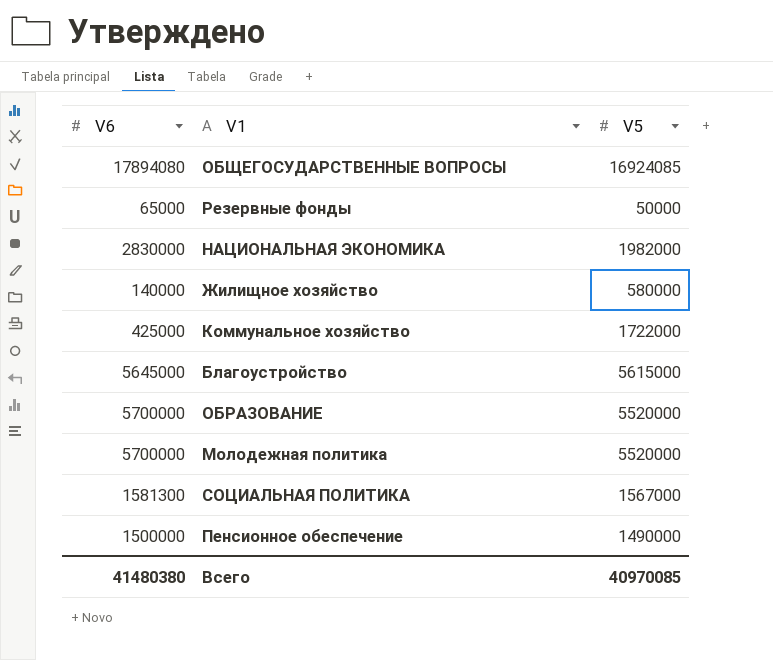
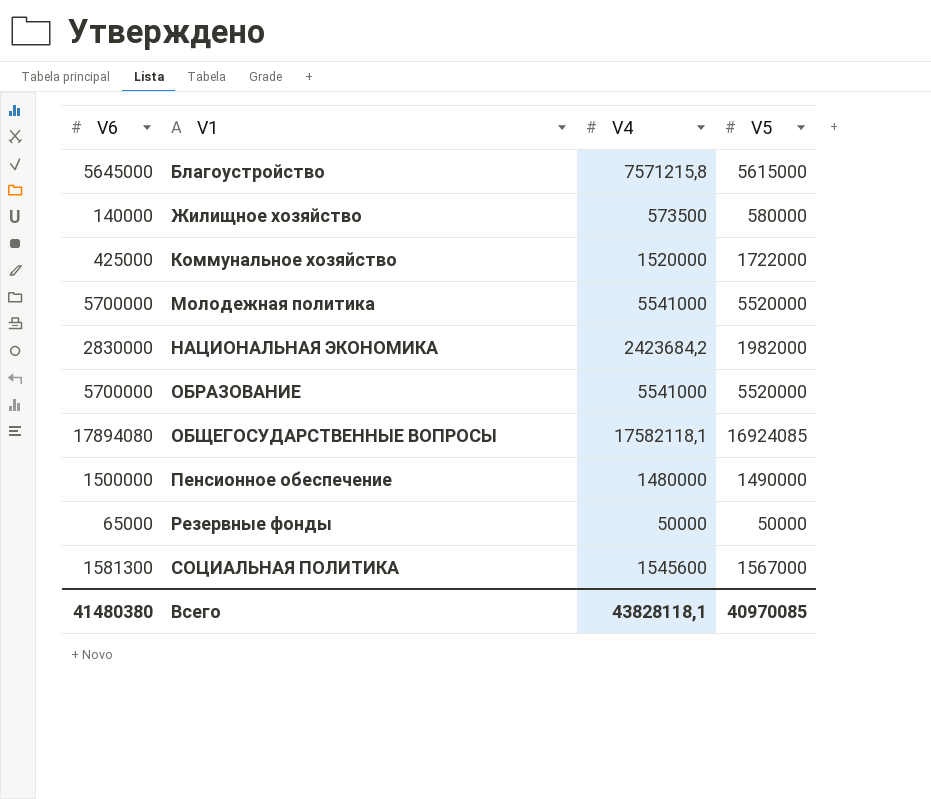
row order: none -> V1 ascending
column V4 | position: none -> 3

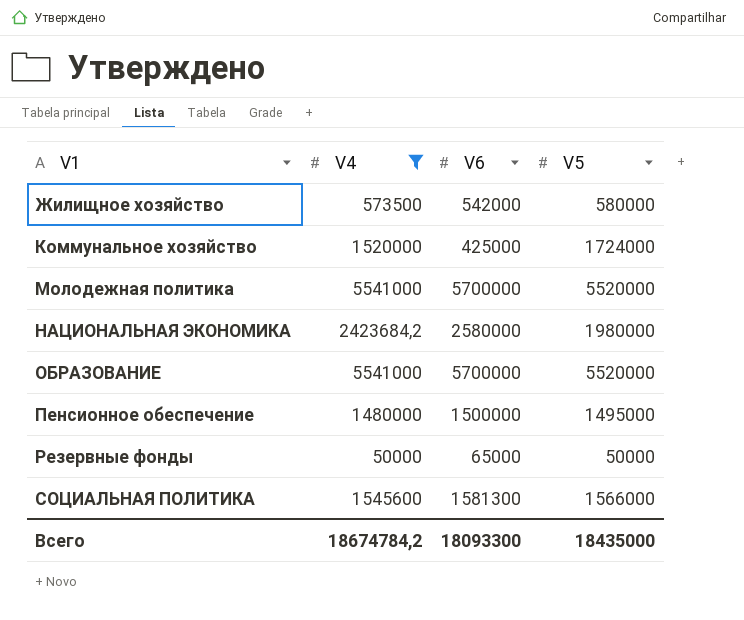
filter: none -> V4 <= 5541000
column V6 | position: 1 -> 3
Жилищное хозяйство | V6: 140000 -> 542000
Коммунальное хозяйство | V5: 1722000 -> 1724000
НАЦИОНАЛЬНАЯ ЭКОНОМИКА | V6: 2830000 -> 2580000
НАЦИОНАЛЬНАЯ ЭКОНОМИКА | V5: 1982000 -> 1980000
Пенсионное обеспечение | V5: 1490000 -> 1495000
СОЦИАЛЬНАЯ ПОЛИТИКА | V5: 1567000 -> 1566000
Всего | V4: 43828118,1 -> 18674784,2
Всего | V6: 41480380 -> 18093300
Всего | V5: 40970085 -> 18435000

